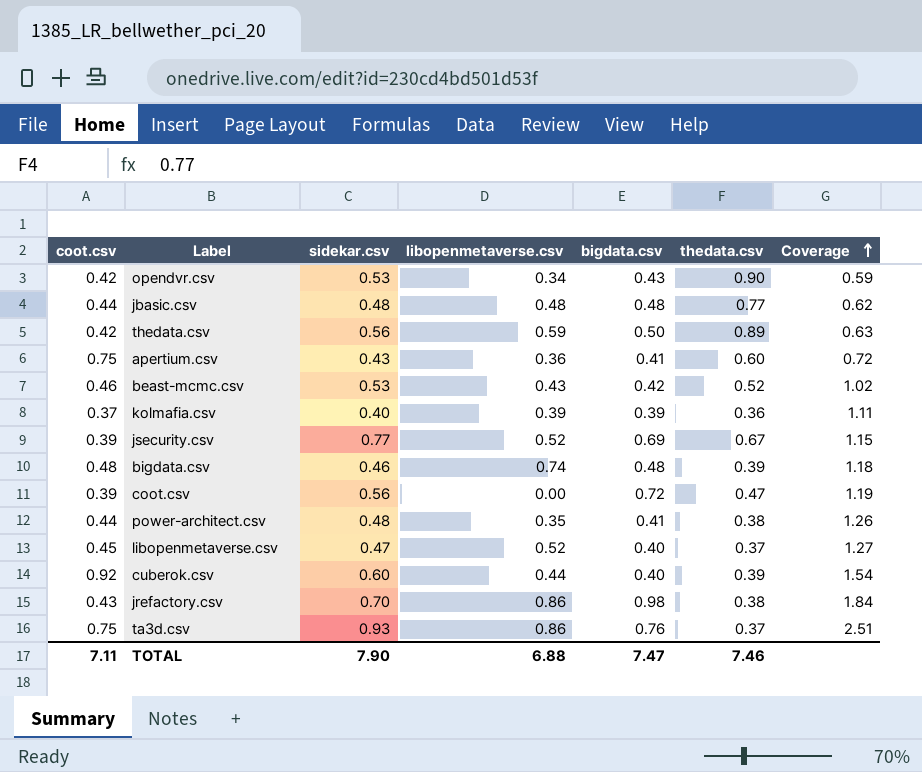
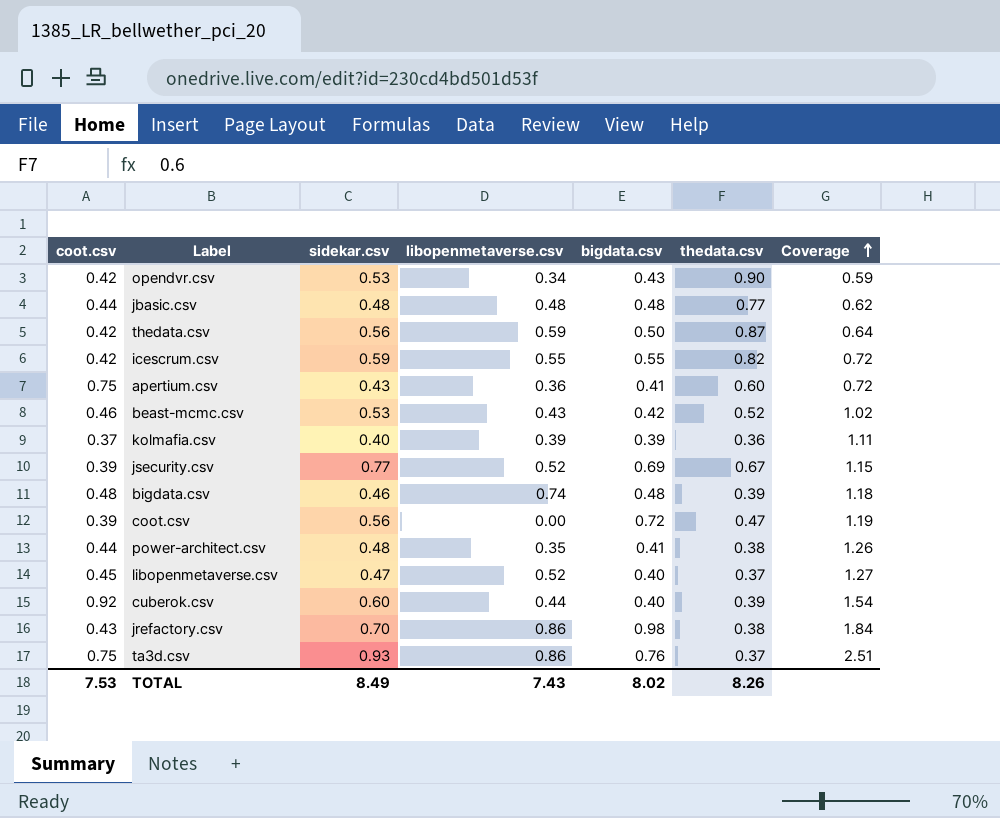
thedata.csv | thedata.csv: 0.89 -> 0.87
thedata.csv | Coverage: 0.63 -> 0.64
row icescrum.csv: none -> 0.42 | 0.59 | 0.55 | 0.55 | 0.82 | 0.72
TOTAL | coot.csv: 7.11 -> 7.53
TOTAL | sidekar.csv: 7.90 -> 8.49
TOTAL | libopenmetaverse.csv: 6.88 -> 7.43
TOTAL | bigdata.csv: 7.47 -> 8.02
TOTAL | thedata.csv: 7.46 -> 8.26

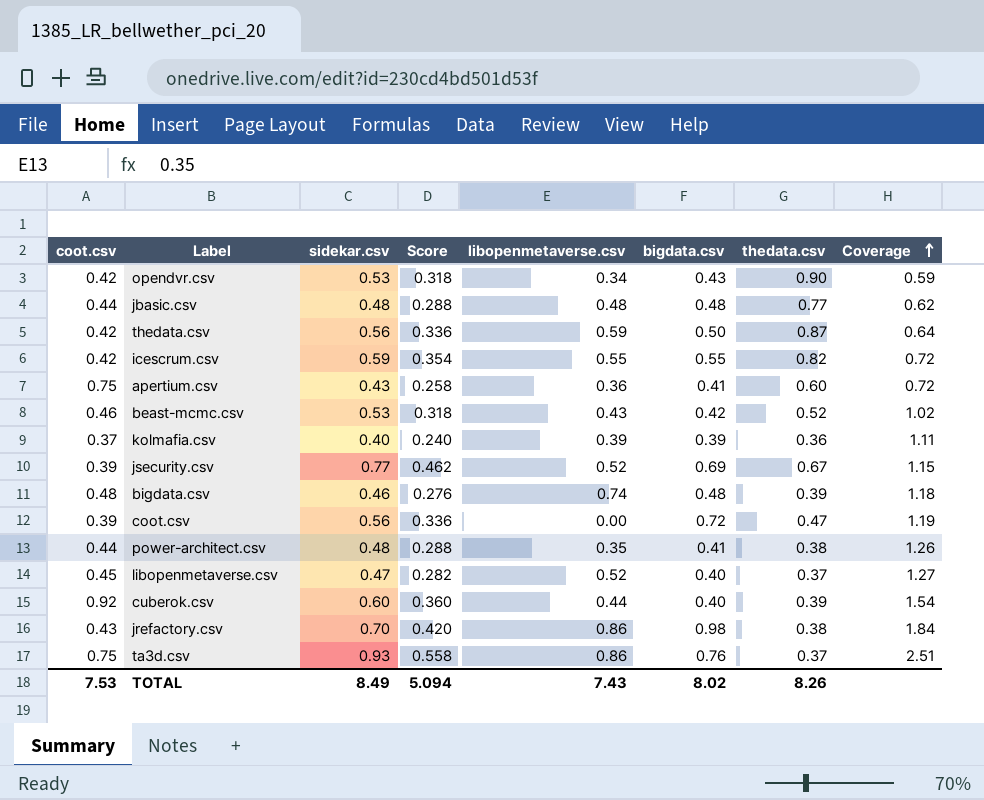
column Score | formula: none -> [sidekar.csv] * 0.6

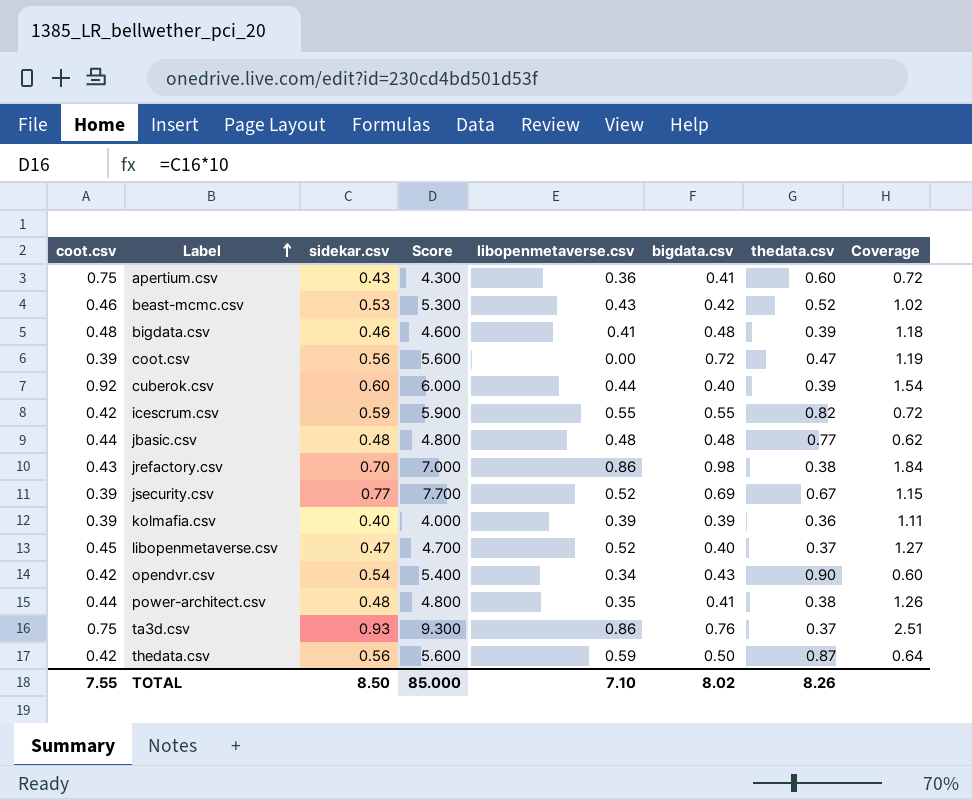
row order: Coverage ascending -> Label ascending
column Score | formula: [sidekar.csv] * 0.6 -> [sidekar.csv] * 10
bigdata.csv | libopenmetaverse.csv: 0.74 -> 0.41
kolmafia.csv | coot.csv: 0.37 -> 0.39
opendvr.csv | sidekar.csv: 0.53 -> 0.54
opendvr.csv | Coverage: 0.59 -> 0.60
TOTAL | coot.csv: 7.53 -> 7.55
TOTAL | sidekar.csv: 8.49 -> 8.50
TOTAL | Score: 5.094 -> 85.000
TOTAL | libopenmetaverse.csv: 7.43 -> 7.10

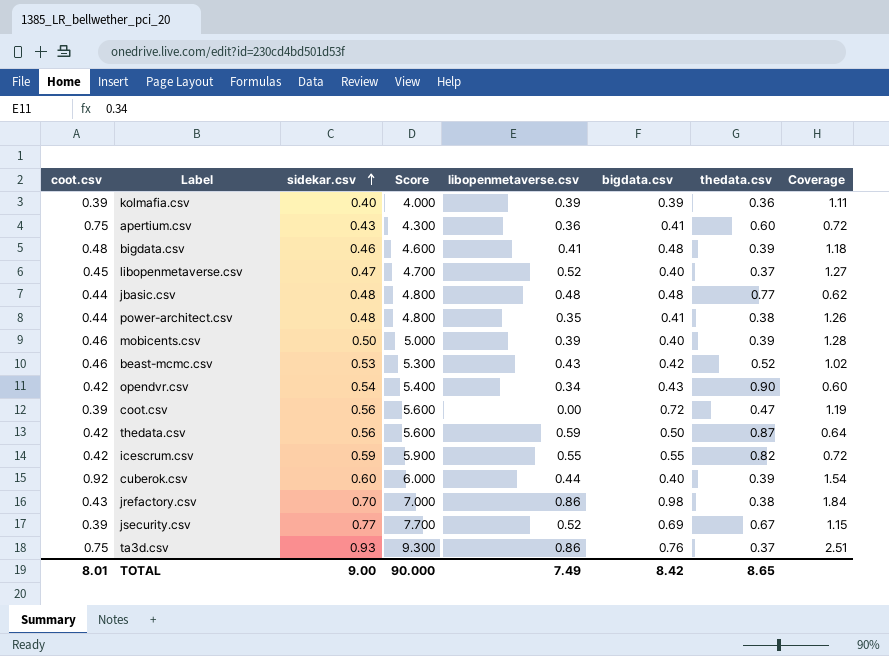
row order: Label ascending -> sidekar.csv ascending
row mobicents.csv: none -> 0.46 | 0.50 | 5.000 | 0.39 | 0.40 | 0.39 | 1.28
TOTAL | coot.csv: 7.55 -> 8.01
TOTAL | sidekar.csv: 8.50 -> 9.00
TOTAL | Score: 85.000 -> 90.000
TOTAL | libopenmetaverse.csv: 7.10 -> 7.49
TOTAL | bigdata.csv: 8.02 -> 8.42
TOTAL | thedata.csv: 8.26 -> 8.65

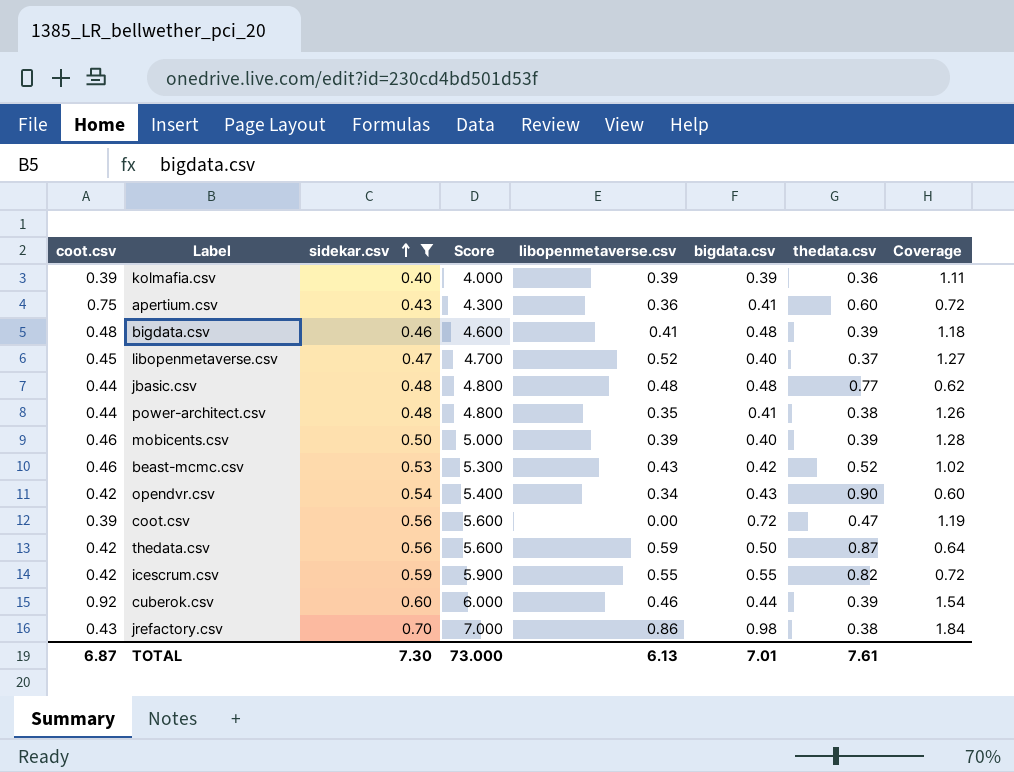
filter: none -> sidekar.csv <= 0.70
cuberok.csv | libopenmetaverse.csv: 0.44 -> 0.46
cuberok.csv | bigdata.csv: 0.40 -> 0.44
TOTAL | coot.csv: 8.01 -> 6.87
TOTAL | sidekar.csv: 9.00 -> 7.30
TOTAL | Score: 90.000 -> 73.000
TOTAL | libopenmetaverse.csv: 7.49 -> 6.13
TOTAL | bigdata.csv: 8.42 -> 7.01
TOTAL | thedata.csv: 8.65 -> 7.61

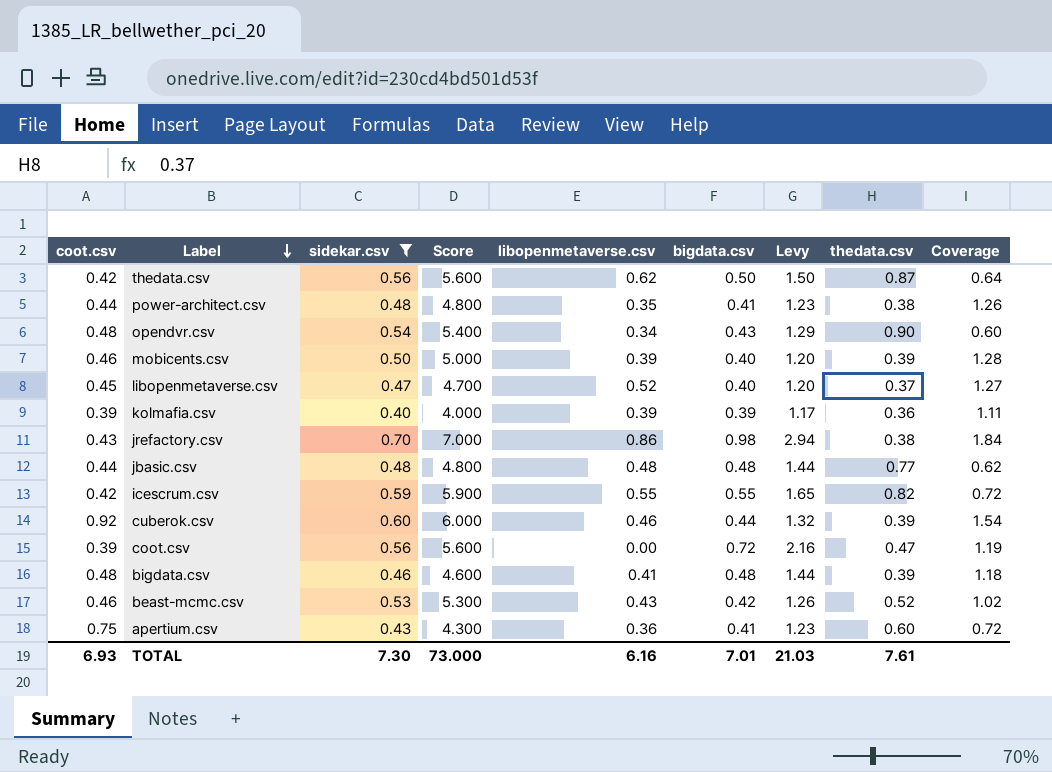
row order: sidekar.csv ascending -> Label descending
column Levy | formula: none -> [bigdata.csv] * 3
thedata.csv | libopenmetaverse.csv: 0.59 -> 0.62
opendvr.csv | coot.csv: 0.42 -> 0.48
TOTAL | coot.csv: 6.87 -> 6.93
TOTAL | libopenmetaverse.csv: 6.13 -> 6.16

